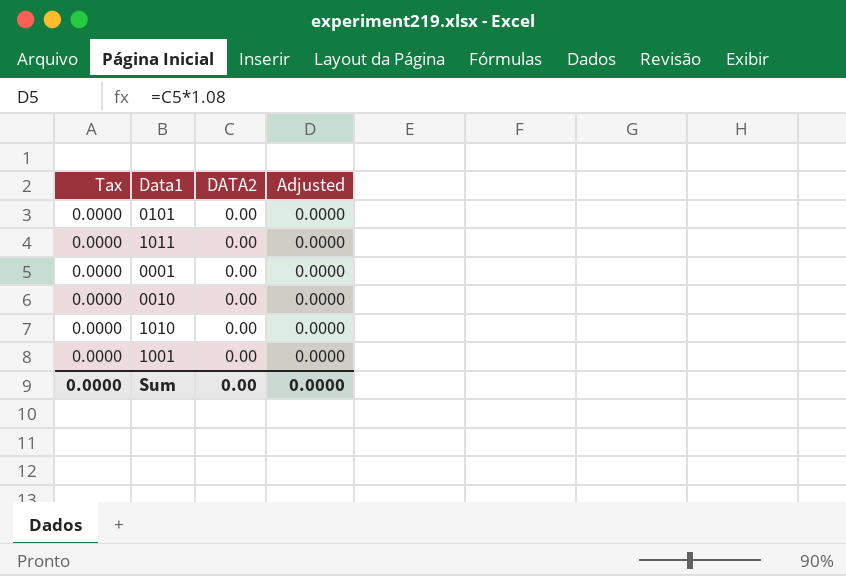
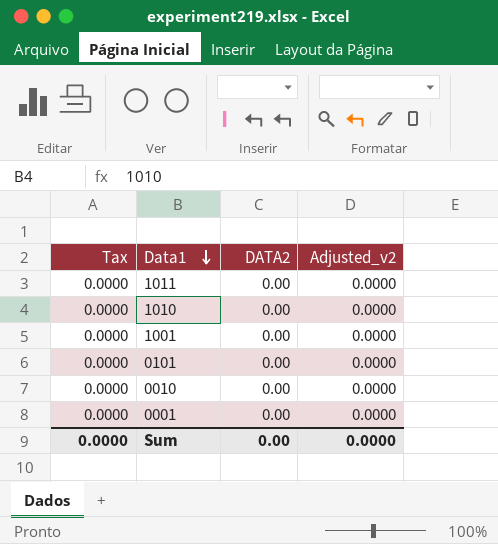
row order: none -> Data1 descending
column name: Adjusted -> Adjusted_v2

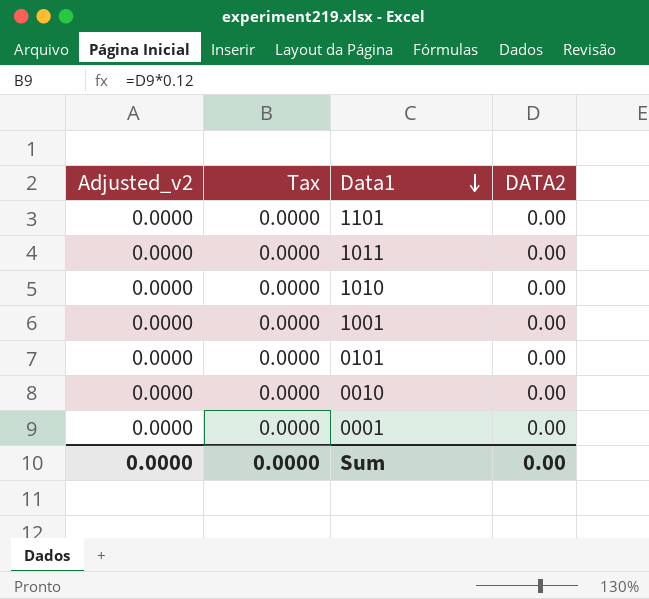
column Adjusted_v2 | position: 4 -> 1
row 1101: none -> 0.0000 | 0.0000 | 0.00

